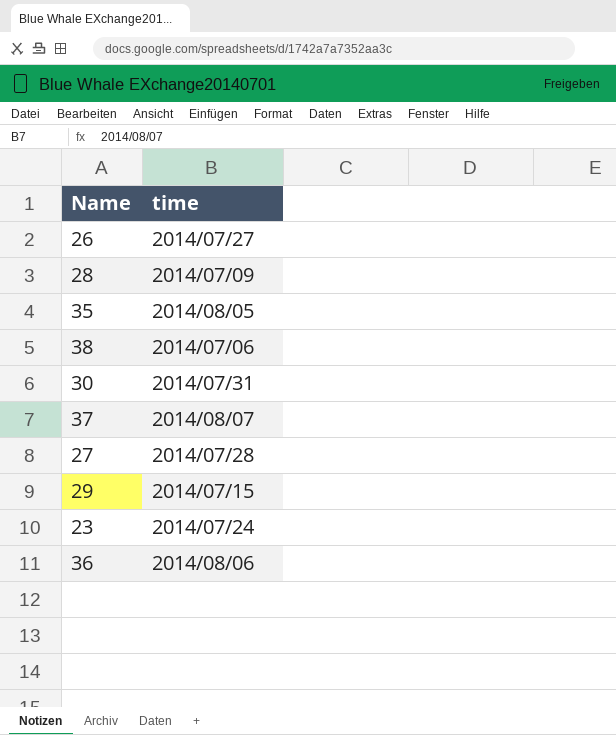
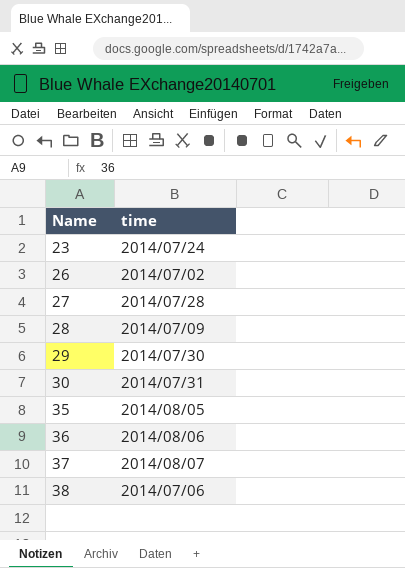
row order: none -> Name ascending
26 | time: 2014/07/27 -> 2014/07/02
29 | time: 2014/07/15 -> 2014/07/30

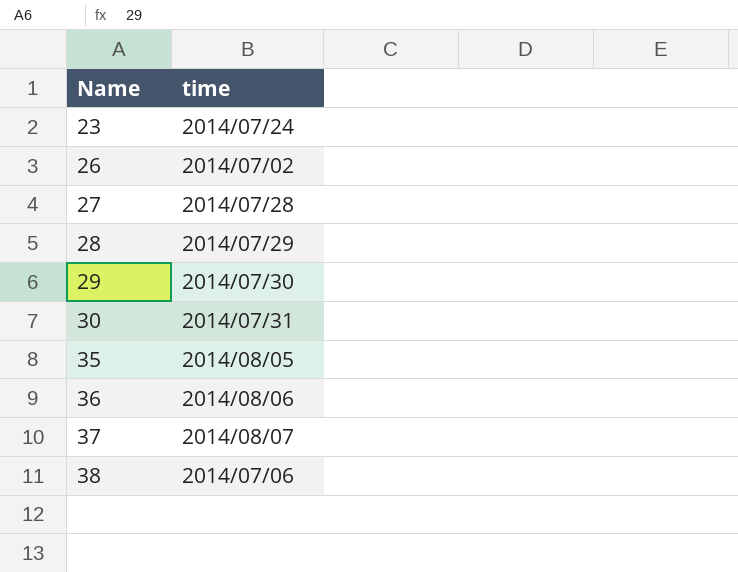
28 | time: 2014/07/09 -> 2014/07/29

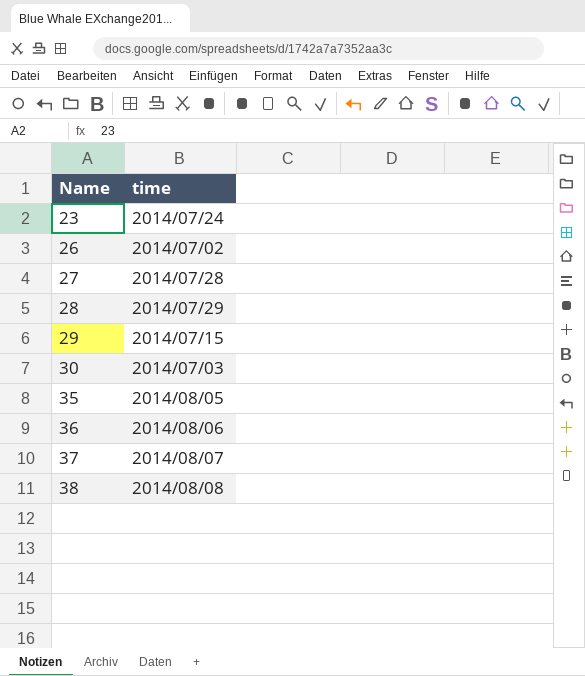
29 | time: 2014/07/30 -> 2014/07/15
30 | time: 2014/07/31 -> 2014/07/03
38 | time: 2014/07/06 -> 2014/08/08

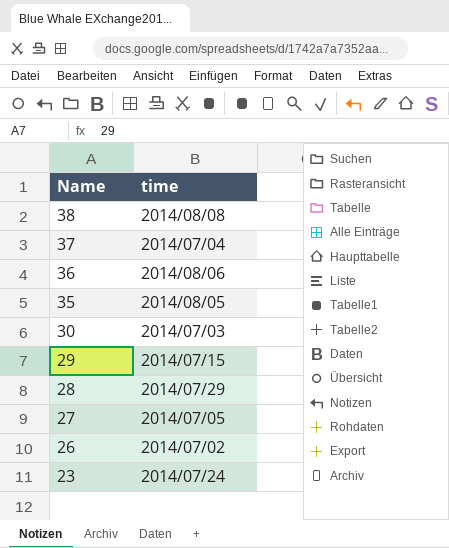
row order: Name ascending -> Name descending
37 | time: 2014/08/07 -> 2014/07/04
27 | time: 2014/07/28 -> 2014/07/05

